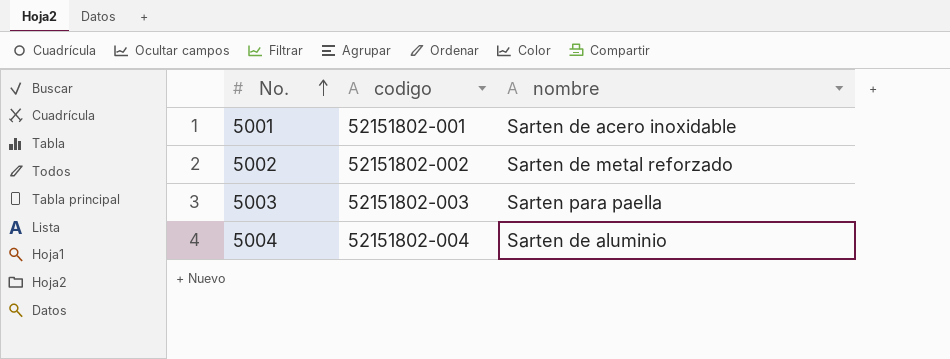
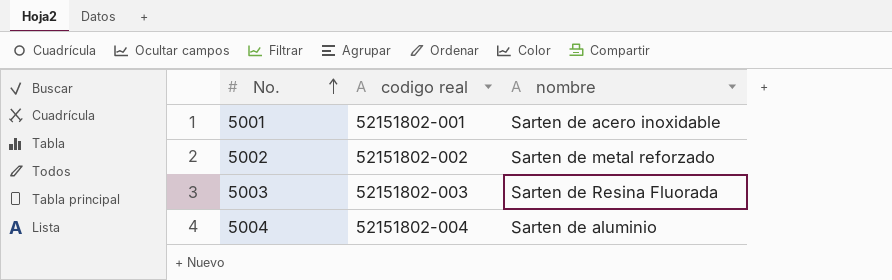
column name: codigo -> codigo real
5003 | nombre: Sarten para paella -> Sarten de Resina Fluorada

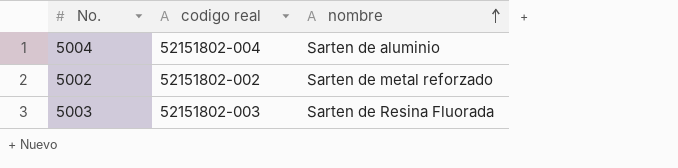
row order: No. ascending -> nombre ascending
row 5001: 52151802-001 | Sarten de acero inoxidable -> none

